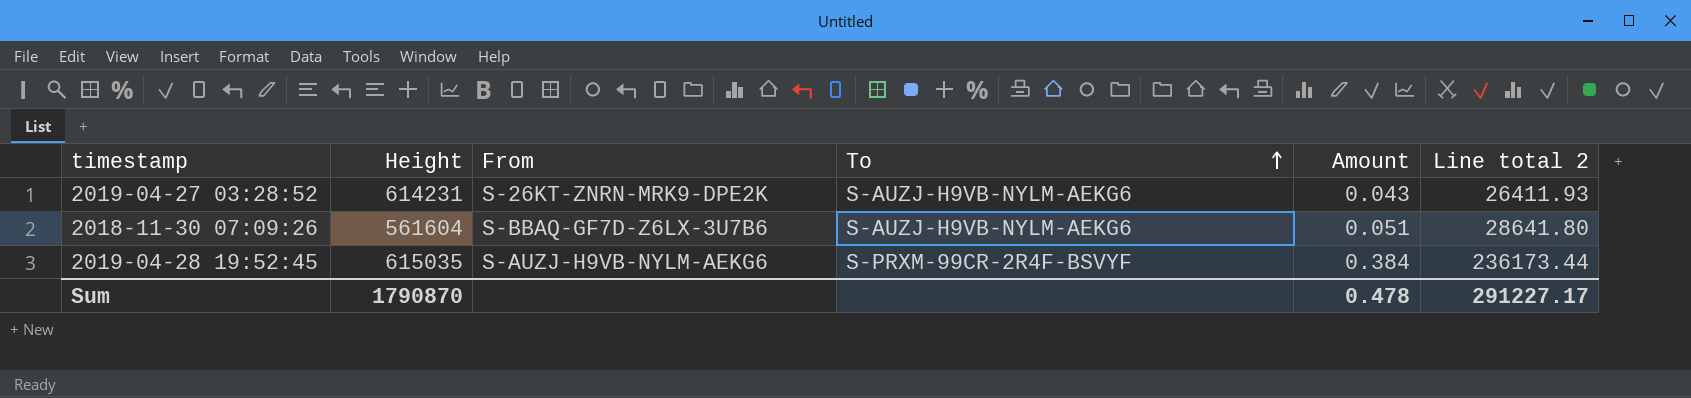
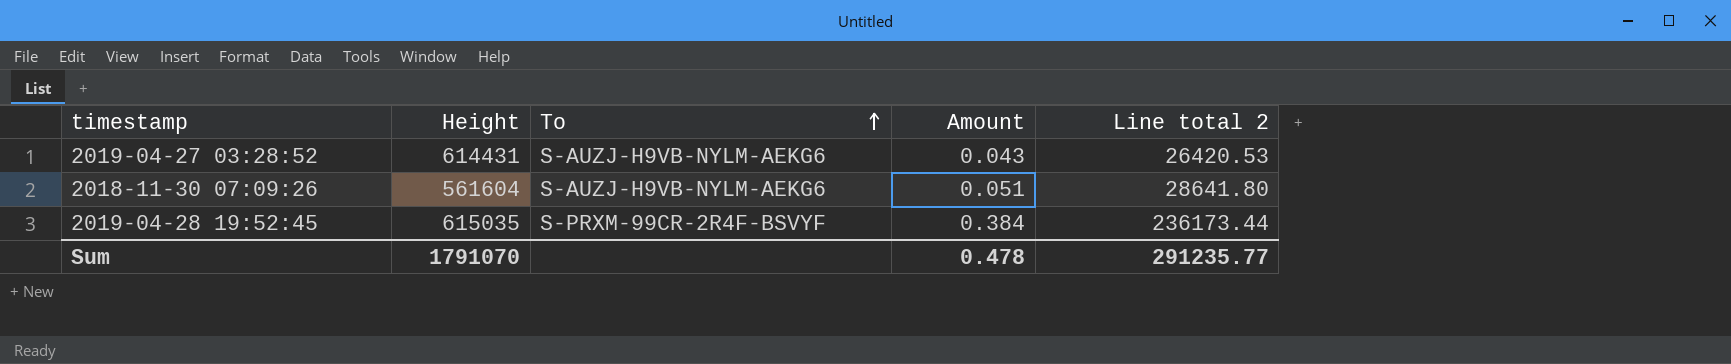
column From | position: 3 -> none
2019-04-27 03:28:52 | Height: 614231 -> 614431
2019-04-27 03:28:52 | Line total 2: 26411.93 -> 26420.53
Sum | Height: 1790870 -> 1791070
Sum | Line total 2: 291227.17 -> 291235.77

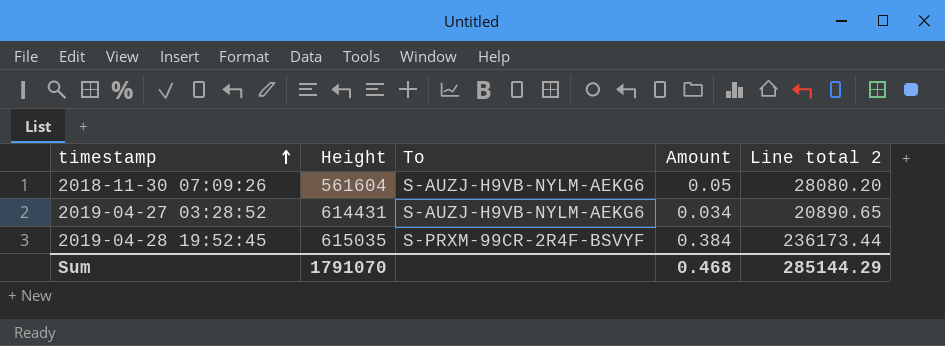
row order: To ascending -> timestamp ascending
2018-11-30 07:09:26 | Amount: 0.051 -> 0.05
2018-11-30 07:09:26 | Line total 2: 28641.80 -> 28080.20
2019-04-27 03:28:52 | Amount: 0.043 -> 0.034
2019-04-27 03:28:52 | Line total 2: 26420.53 -> 20890.65
Sum | Amount: 0.478 -> 0.468
Sum | Line total 2: 291235.77 -> 285144.29

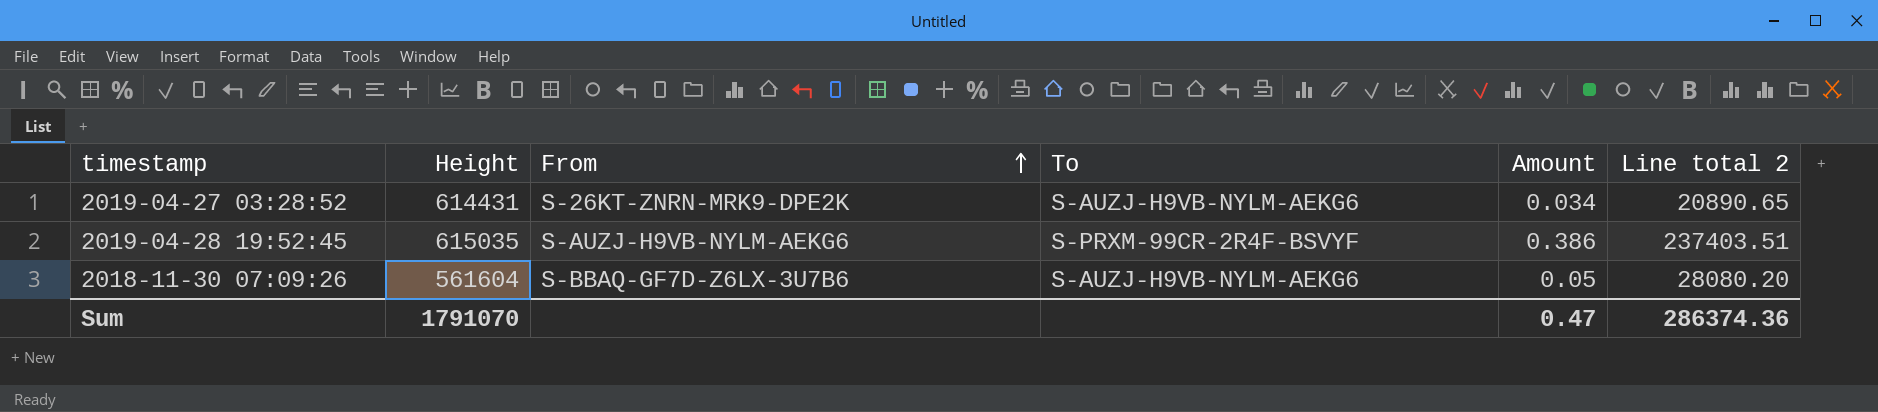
row order: timestamp ascending -> From ascending
column From | position: none -> 3
2019-04-28 19:52:45 | Amount: 0.384 -> 0.386
2019-04-28 19:52:45 | Line total 2: 236173.44 -> 237403.51
Sum | Amount: 0.468 -> 0.47
Sum | Line total 2: 285144.29 -> 286374.36

